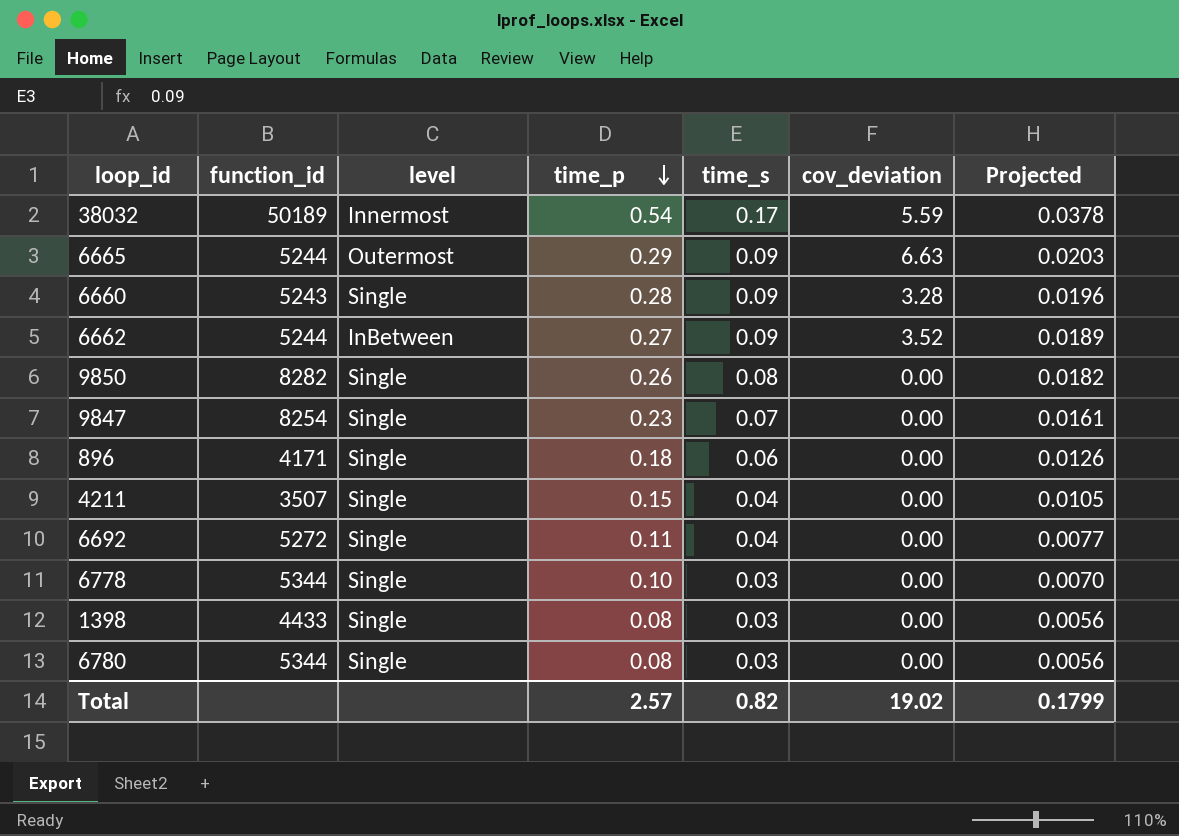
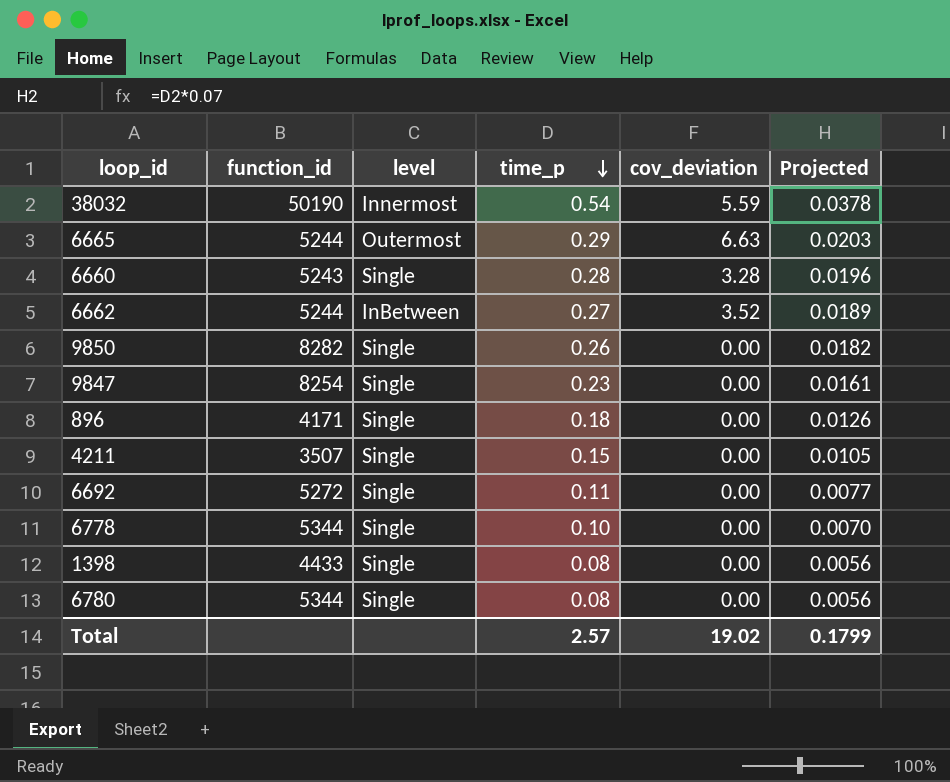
column time_s | position: 5 -> none
38032 | function_id: 50189 -> 50190

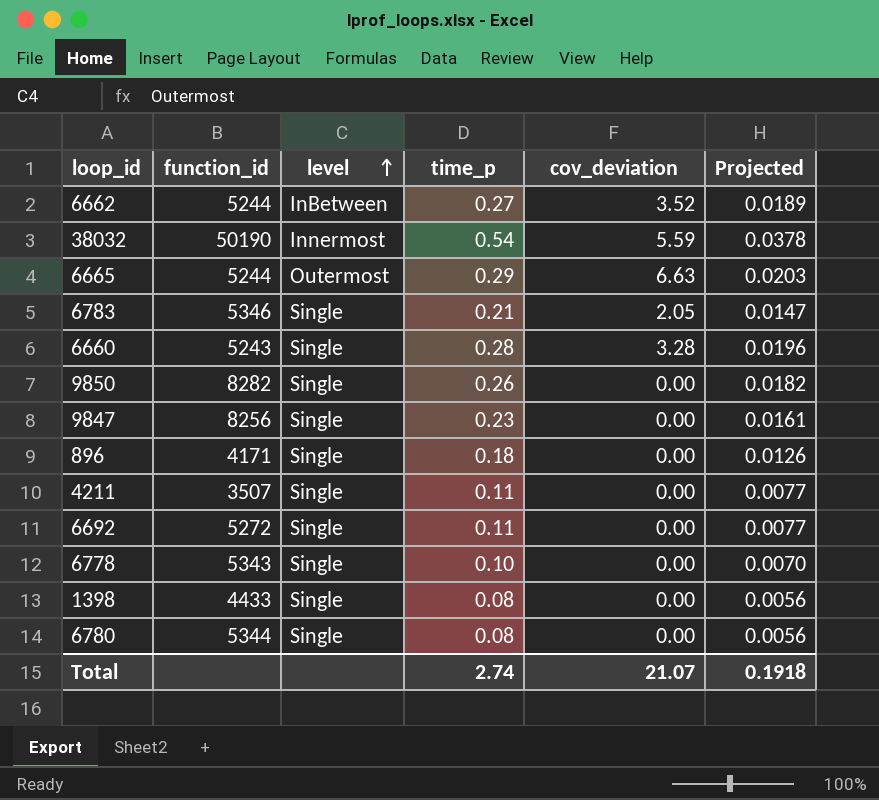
row order: time_p descending -> level ascending
row 6783: none -> 5346 | Single | 0.21 | 2.05 | 0.0147
9847 | function_id: 8254 -> 8256
4211 | time_p: 0.15 -> 0.11
4211 | Projected: 0.0105 -> 0.0077
6778 | function_id: 5344 -> 5343
Total | time_p: 2.57 -> 2.74
Total | cov_deviation: 19.02 -> 21.07
Total | Projected: 0.1799 -> 0.1918

